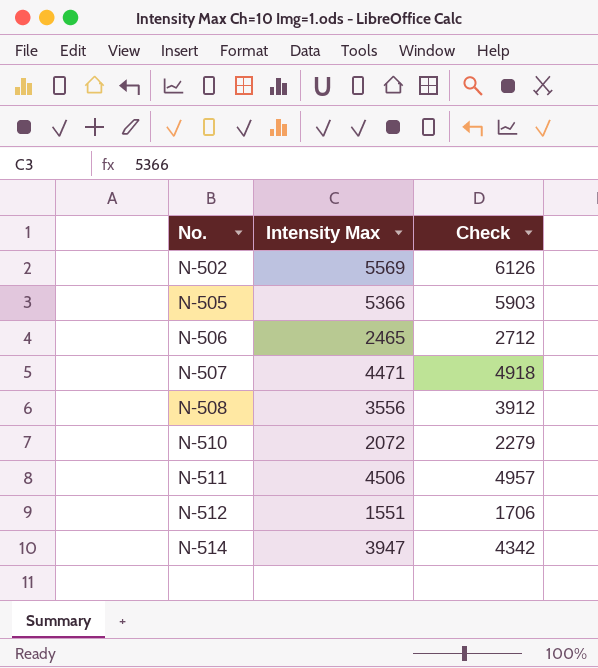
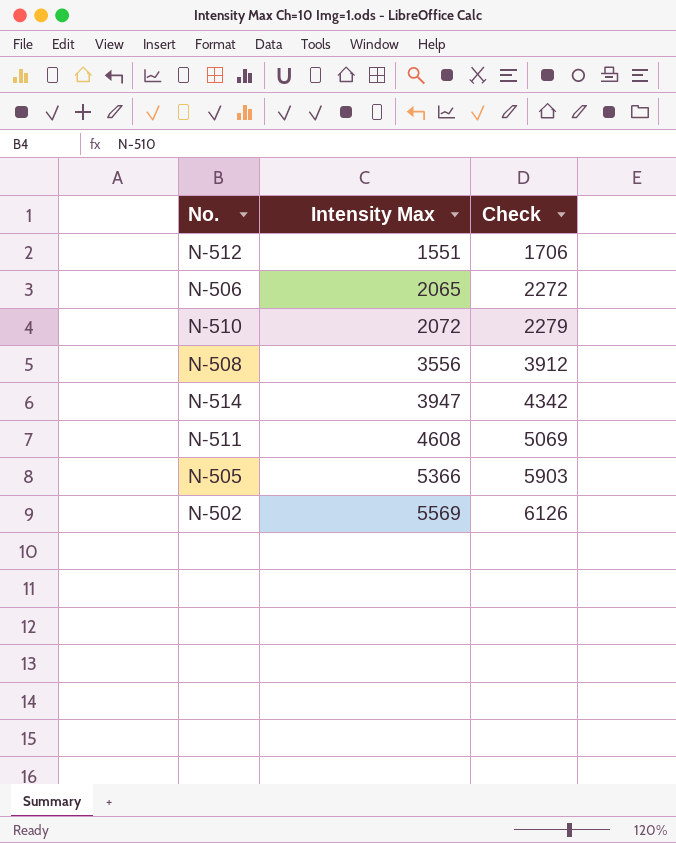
row order: No. ascending -> Intensity Max ascending
row N-507: 4471 | 4918 -> none
N-506 | Intensity Max: 2465 -> 2065
N-506 | Check: 2712 -> 2272
N-511 | Intensity Max: 4506 -> 4608
N-511 | Check: 4957 -> 5069

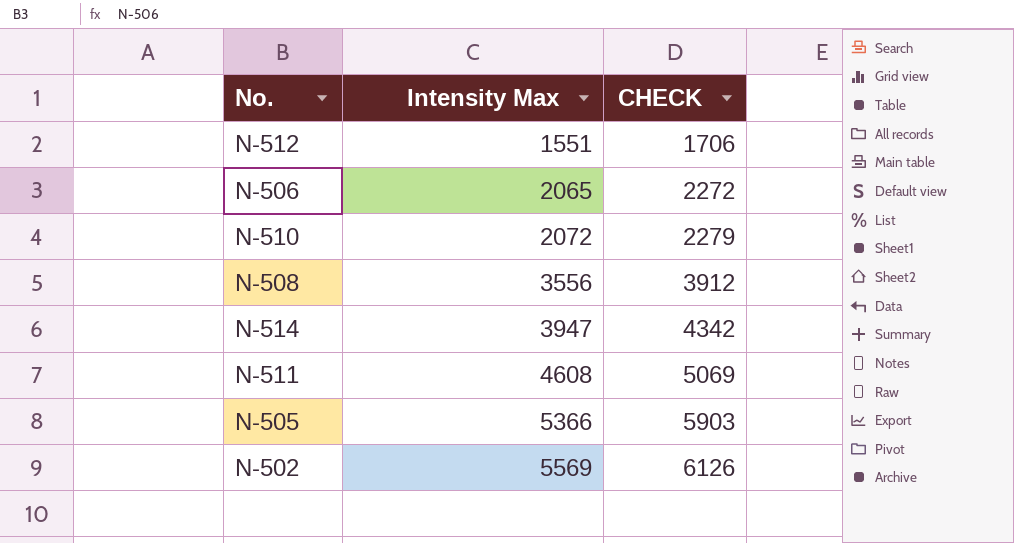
column name: Check -> CHECK

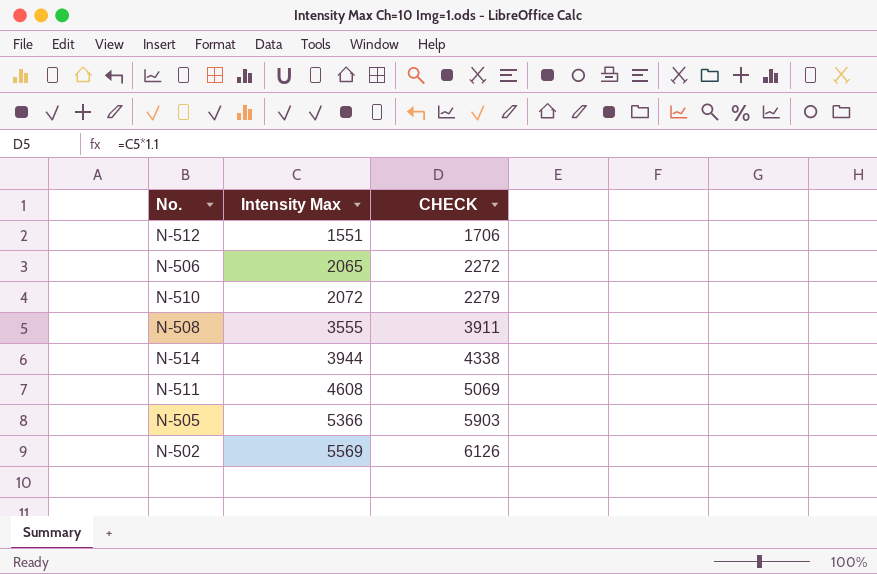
N-508 | Intensity Max: 3556 -> 3555
N-508 | CHECK: 3912 -> 3911
N-514 | Intensity Max: 3947 -> 3944
N-514 | CHECK: 4342 -> 4338

